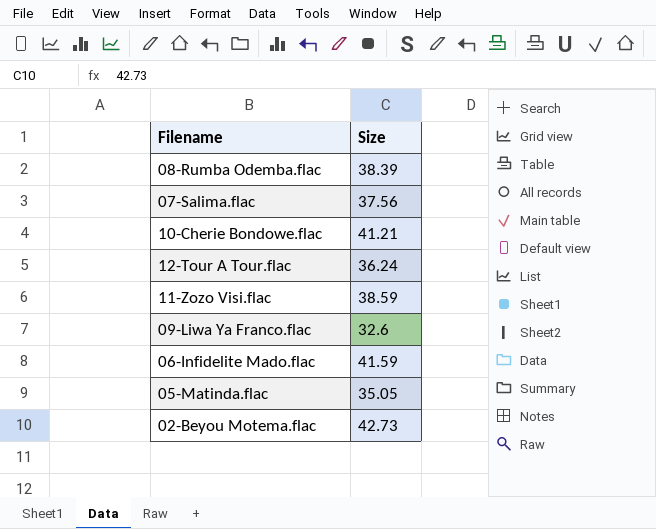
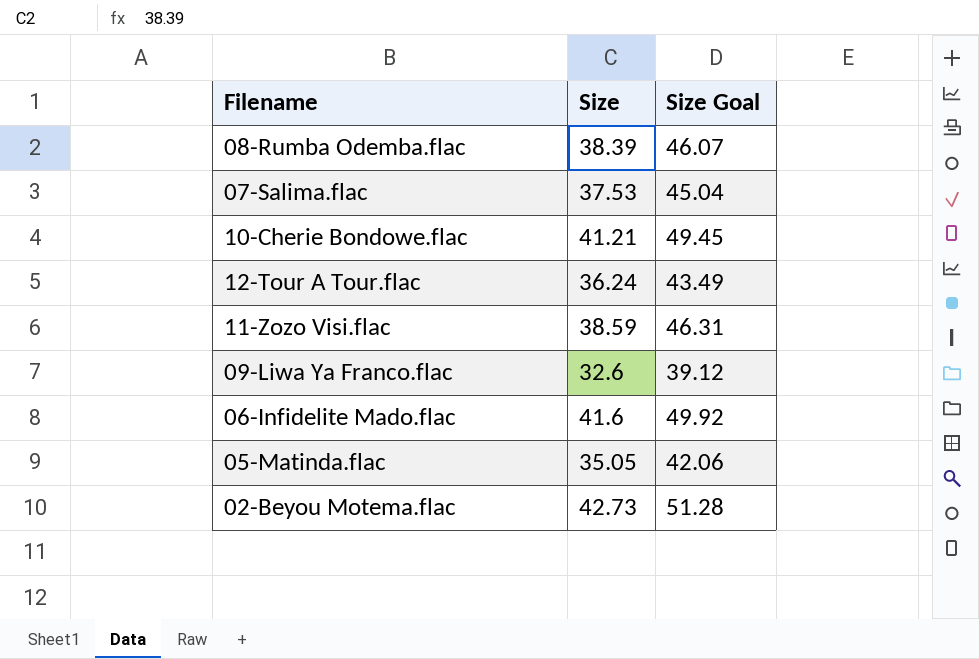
column Size Goal | formula: none -> [Size] * 1.2
07-Salima.flac | Size: 37.56 -> 37.53
06-Infidelite Mado.flac | Size: 41.59 -> 41.6

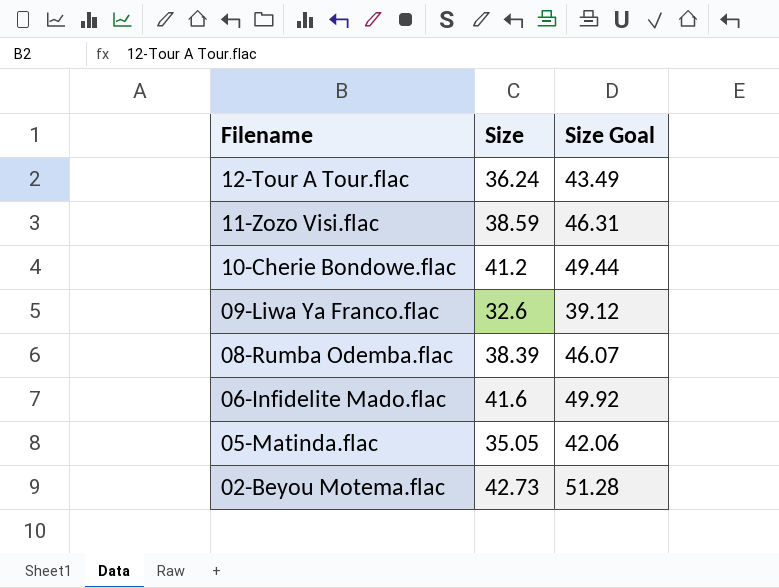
row order: none -> Filename descending
row 07-Salima.flac: 37.53 | 45.04 -> none
10-Cherie Bondowe.flac | Size: 41.21 -> 41.2
10-Cherie Bondowe.flac | Size Goal: 49.45 -> 49.44

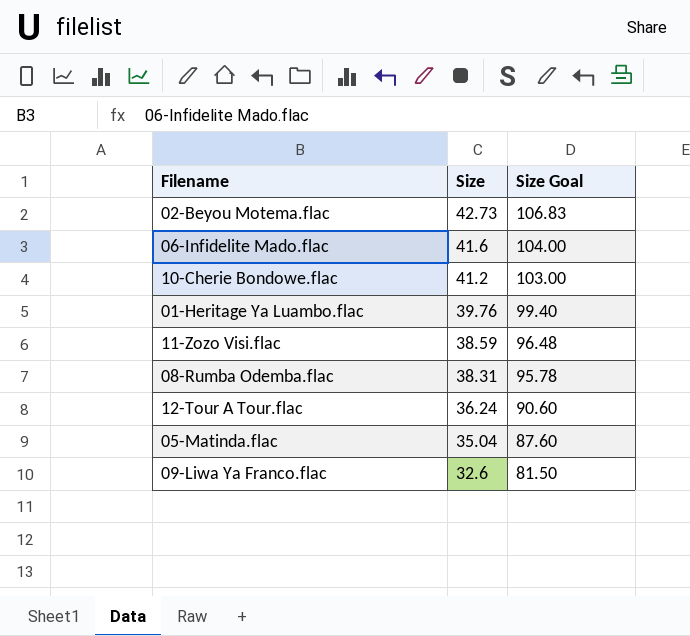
row order: Filename descending -> Size descending
column Size Goal | formula: [Size] * 1.2 -> [Size] * 2.5
row 01-Heritage Ya Luambo.flac: none -> 39.76 | 99.40
08-Rumba Odemba.flac | Size: 38.39 -> 38.31
05-Matinda.flac | Size: 35.05 -> 35.04

